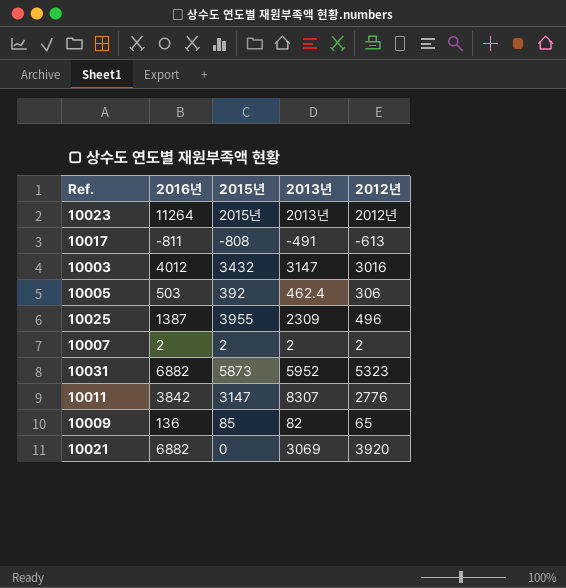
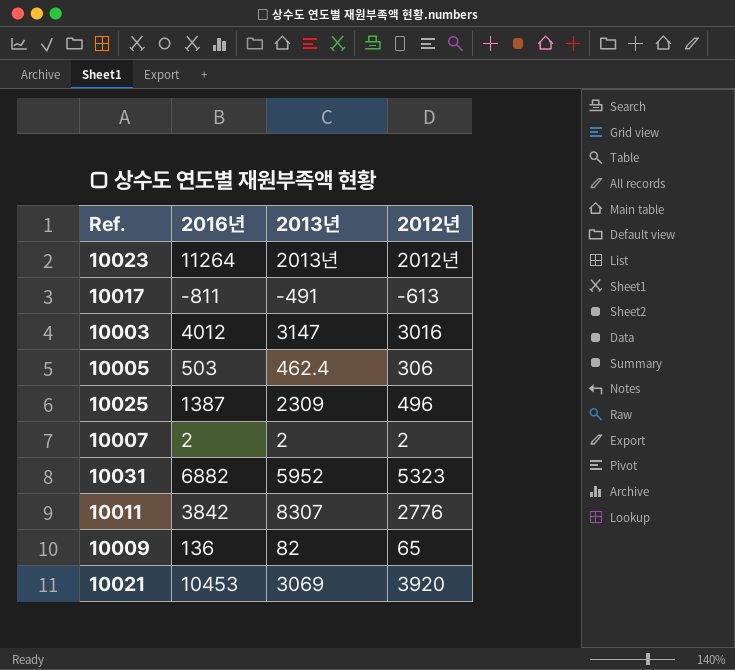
column 2015년 | position: 3 -> none
10021 | 2016년: 6882 -> 10453

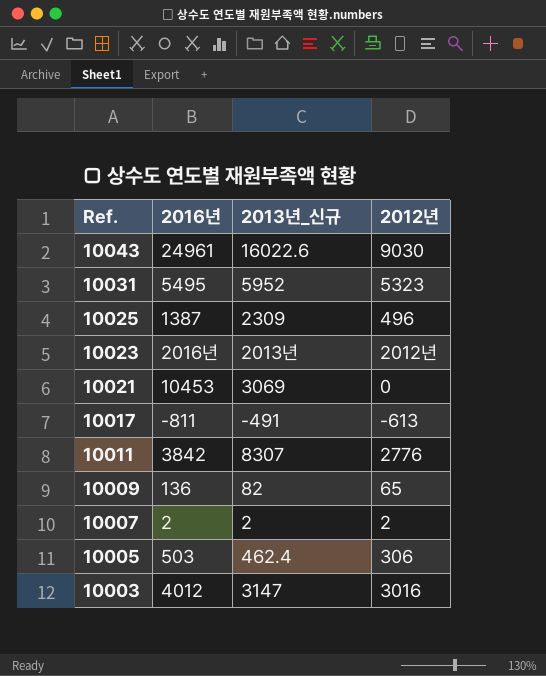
row order: none -> Ref. descending
column name: 2013년 -> 2013년_신규
row 10043: none -> 24961 | 16022.6 | 9030
10031 | 2016년: 6882 -> 5495
10023 | 2016년: 11264 -> 2016년
10021 | 2012년: 3920 -> 0

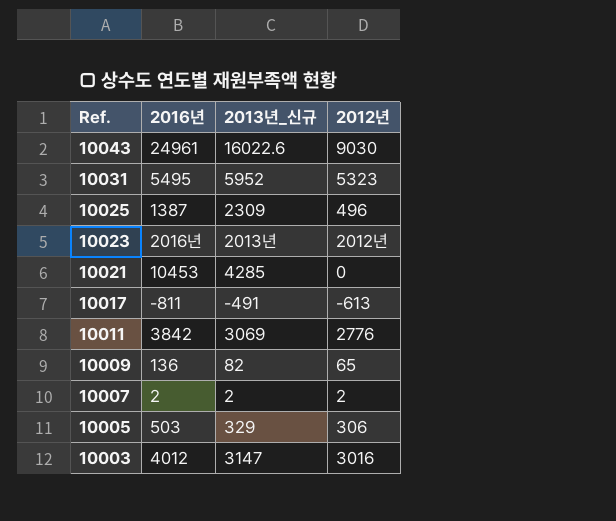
10021 | 2013년_신규: 3069 -> 4285
10011 | 2013년_신규: 8307 -> 3069
10005 | 2013년_신규: 462.4 -> 329

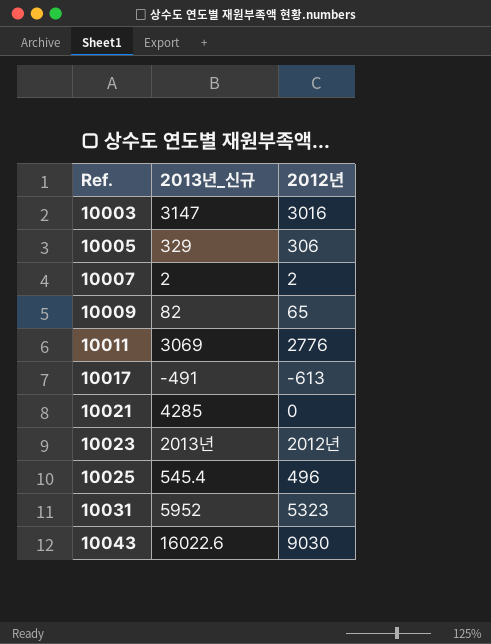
row order: Ref. descending -> Ref. ascending
column 2016년 | position: 2 -> none
10025 | 2013년_신규: 2309 -> 545.4

